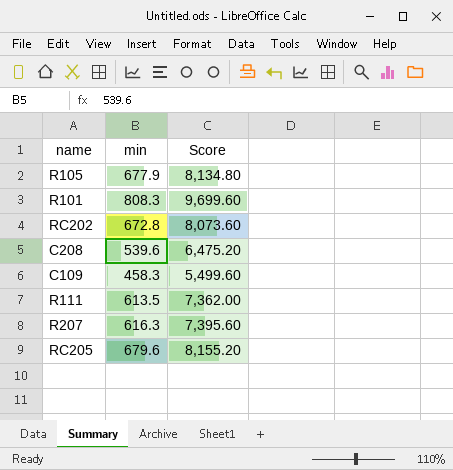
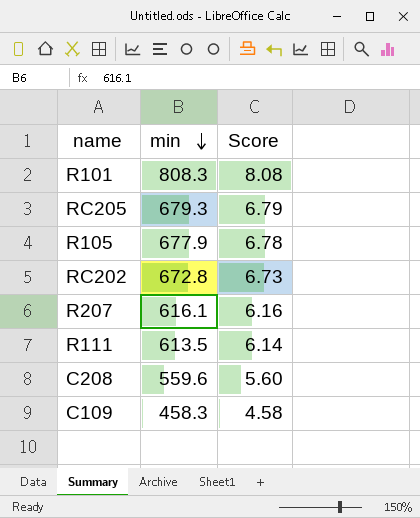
row order: none -> min descending
column Score | formula: [min] * 12 -> [min] * 0.01
RC205 | min: 679.6 -> 679.3
R207 | min: 616.3 -> 616.1
C208 | min: 539.6 -> 559.6

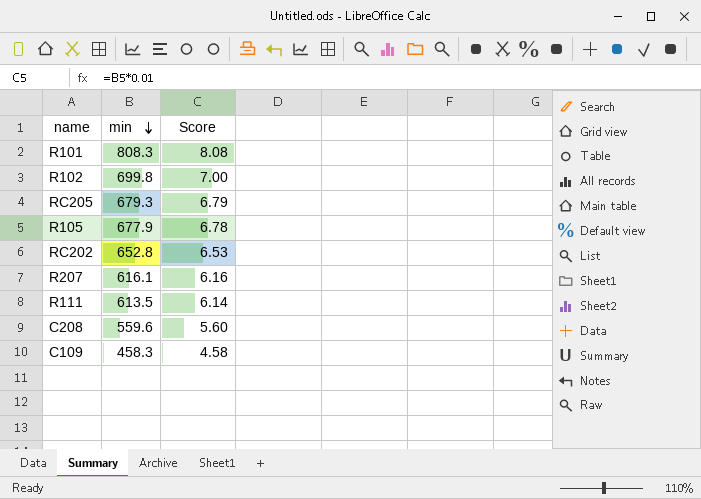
row R102: none -> 699.8 | 7.00
RC202 | min: 672.8 -> 652.8
RC202 | Score: 6.73 -> 6.53

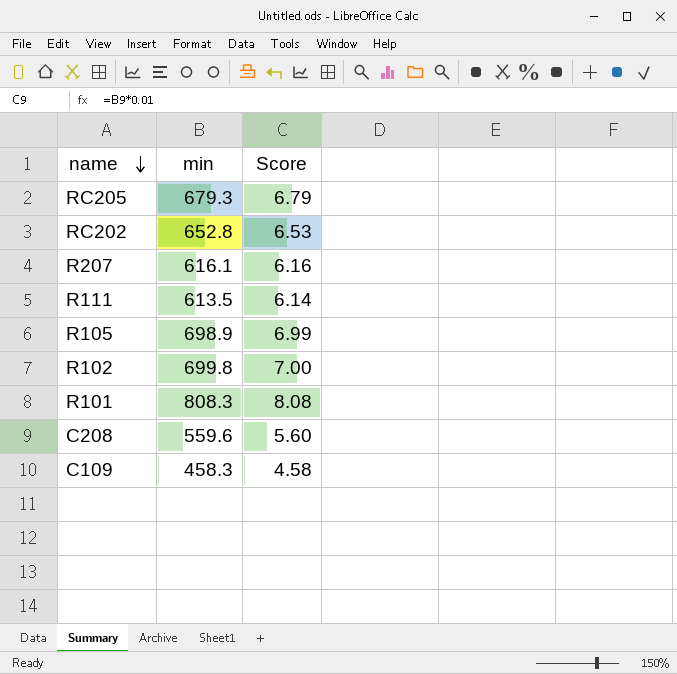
row order: min descending -> name descending
R105 | min: 677.9 -> 698.9
R105 | Score: 6.78 -> 6.99

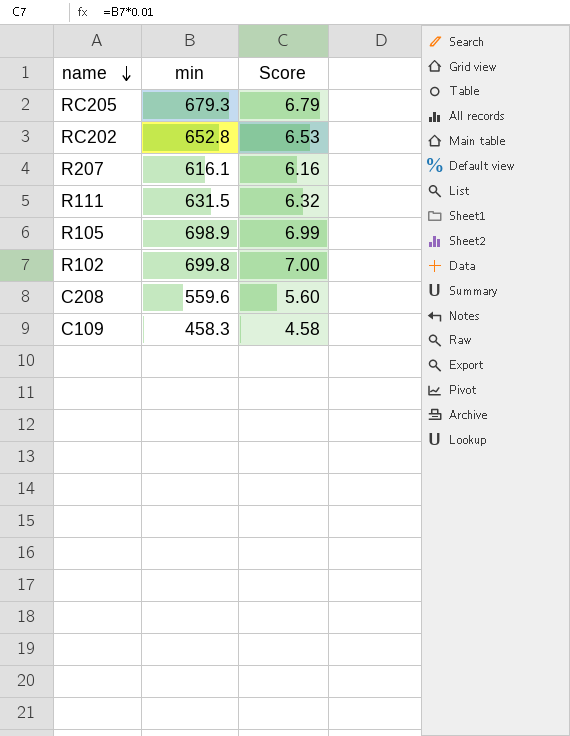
row R101: 808.3 | 8.08 -> none
R111 | min: 613.5 -> 631.5
R111 | Score: 6.14 -> 6.32

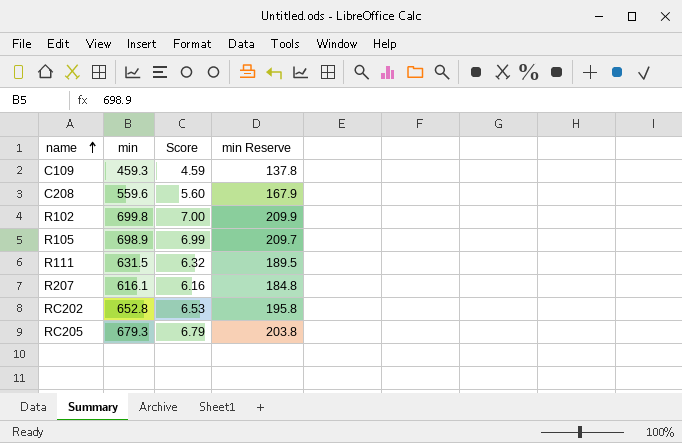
row order: name descending -> name ascending
column min Reserve | formula: none -> [min] * 0.3
C109 | min: 458.3 -> 459.3
C109 | Score: 4.58 -> 4.59

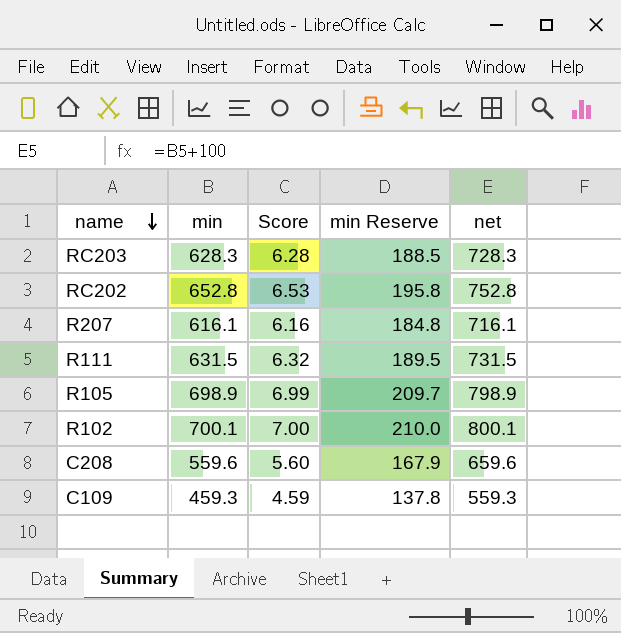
row order: name ascending -> name descending
column net | formula: none -> [min] + 100
row RC205: 679.3 | 6.79 | 203.8 -> none
row RC203: none -> 628.3 | 6.28 | 188.5 | 728.3
R102 | min: 699.8 -> 700.1
R102 | min Reserve: 209.9 -> 210.0

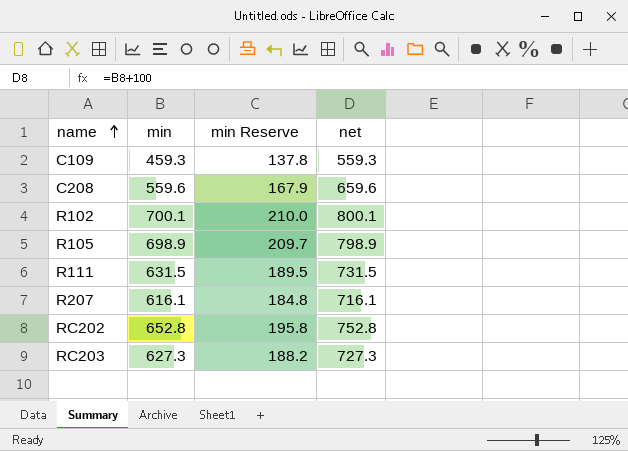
row order: name descending -> name ascending
column Score | formula: [min] * 0.01 -> none
RC203 | min: 628.3 -> 627.3
RC203 | min Reserve: 188.5 -> 188.2
RC203 | net: 728.3 -> 727.3

